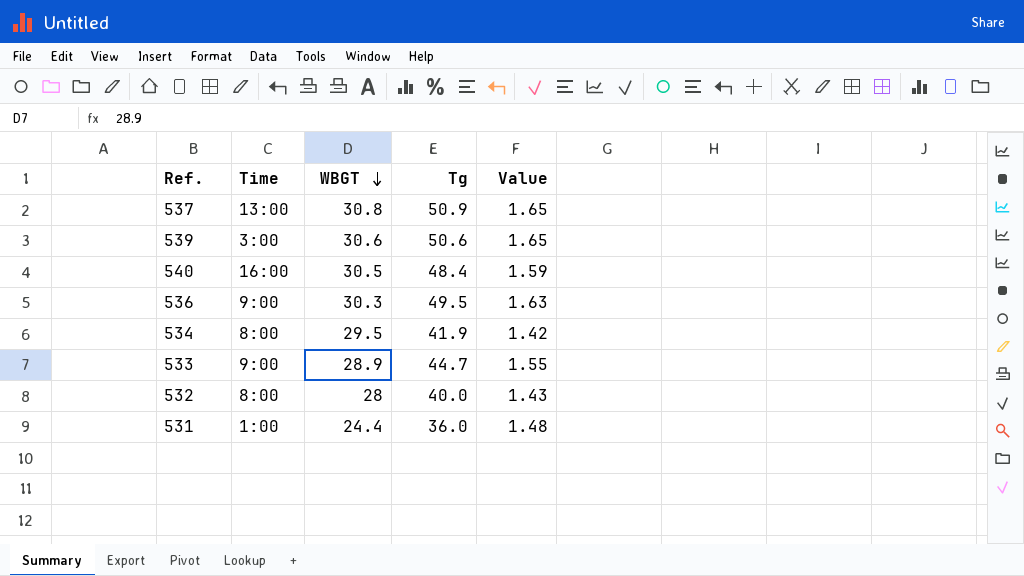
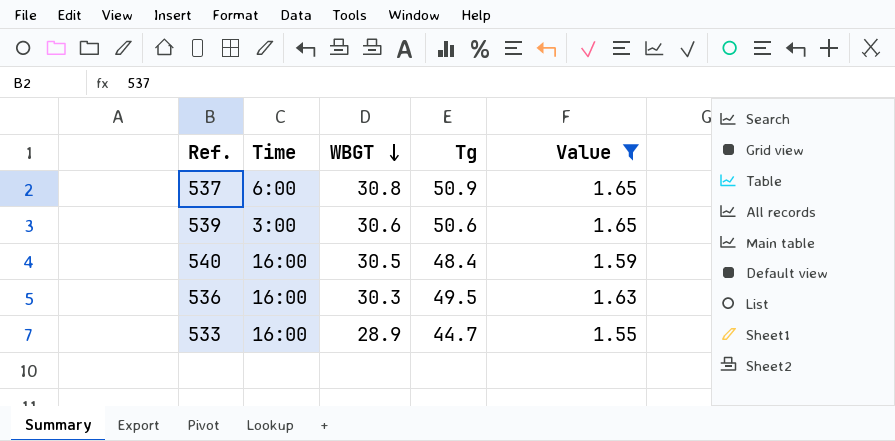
filter: none -> Value >= 1.55
537 | Time: 13:00 -> 6:00
536 | Time: 9:00 -> 16:00
533 | Time: 9:00 -> 16:00

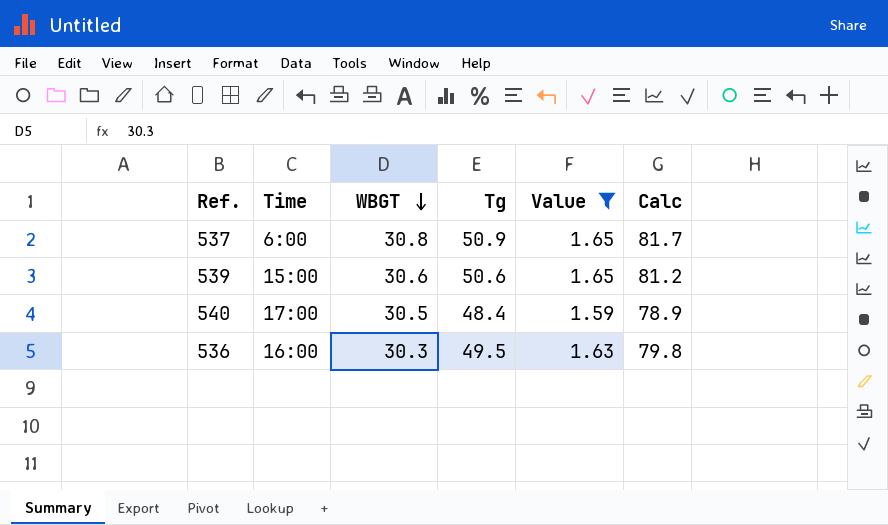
column Calc | formula: none -> [WBGT] + [Tg]
row 533: 16:00 | 28.9 | 44.7 | 1.55 -> none
539 | Time: 3:00 -> 15:00
540 | Time: 16:00 -> 17:00

